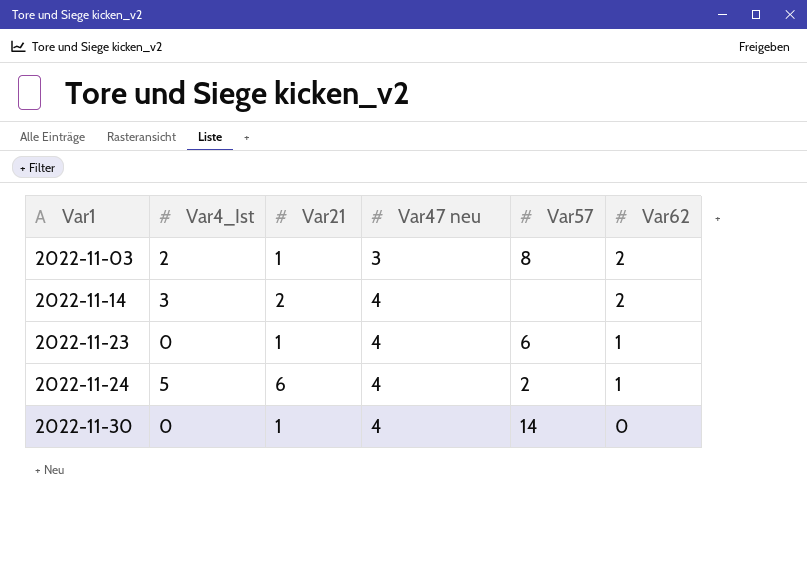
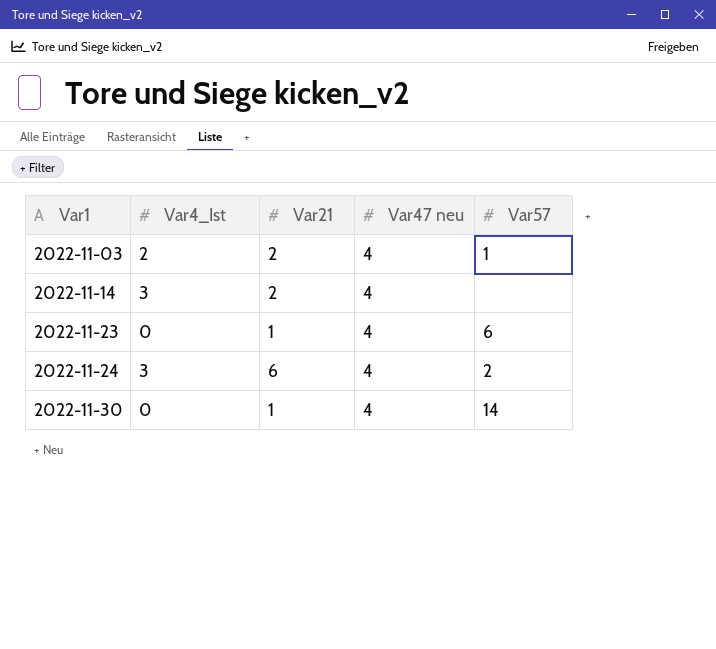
column Var62 | position: 6 -> none
2022-11-03 | Var21: 1 -> 2
2022-11-03 | Var47 neu: 3 -> 4
2022-11-03 | Var57: 8 -> 1
2022-11-24 | Var4_Ist: 5 -> 3

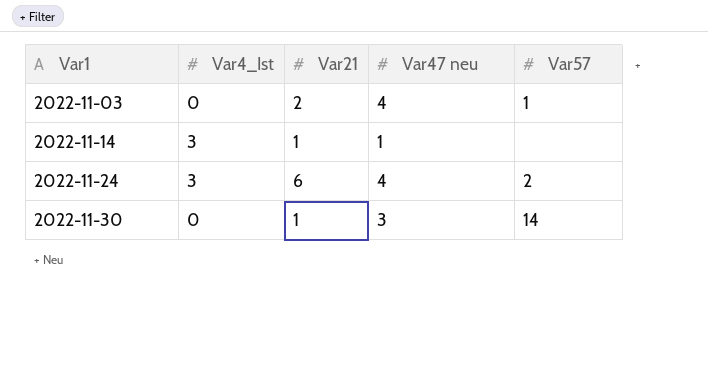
row 2022-11-23: 0 | 1 | 4 | 6 -> none
2022-11-03 | Var4_Ist: 2 -> 0
2022-11-14 | Var21: 2 -> 1
2022-11-14 | Var47 neu: 4 -> 1
2022-11-30 | Var47 neu: 4 -> 3

